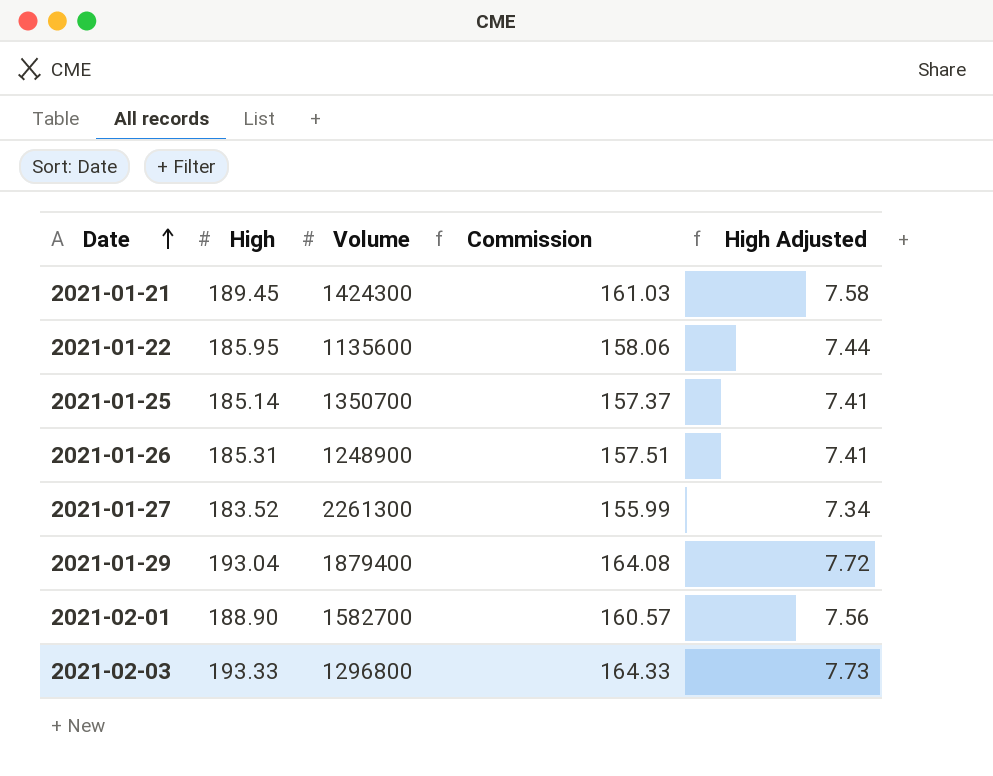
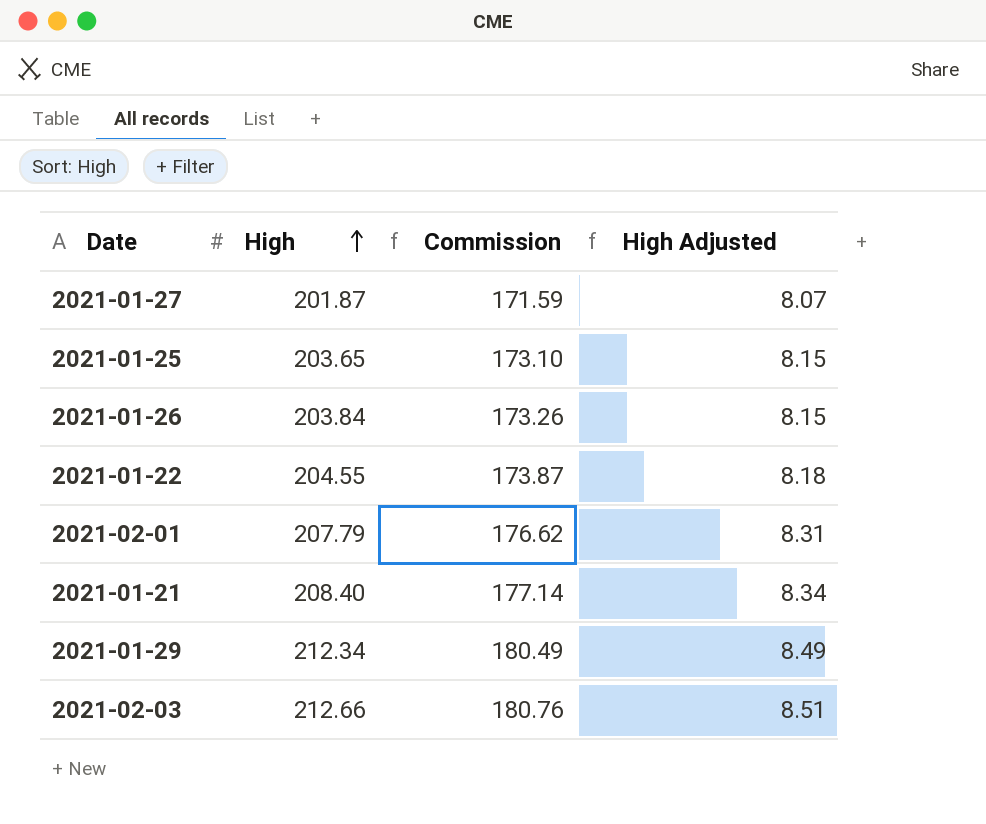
row order: Date ascending -> High ascending
column Volume | position: 3 -> none
2021-01-27 | High: 183.52 -> 201.87
2021-01-27 | Commission: 155.99 -> 171.59
2021-01-27 | High Adjusted: 7.34 -> 8.07
2021-01-25 | High: 185.14 -> 203.65
2021-01-25 | Commission: 157.37 -> 173.10
2021-01-25 | High Adjusted: 7.41 -> 8.15
2021-01-26 | High: 185.31 -> 203.84
2021-01-26 | Commission: 157.51 -> 173.26
2021-01-26 | High Adjusted: 7.41 -> 8.15
2021-01-22 | High: 185.95 -> 204.55
2021-01-22 | Commission: 158.06 -> 173.87
2021-01-22 | High Adjusted: 7.44 -> 8.18
2021-02-01 | High: 188.90 -> 207.79
2021-02-01 | Commission: 160.57 -> 176.62
2021-02-01 | High Adjusted: 7.56 -> 8.31
2021-01-21 | High: 189.45 -> 208.40
2021-01-21 | Commission: 161.03 -> 177.14
2021-01-21 | High Adjusted: 7.58 -> 8.34
2021-01-29 | High: 193.04 -> 212.34
2021-01-29 | Commission: 164.08 -> 180.49
2021-01-29 | High Adjusted: 7.72 -> 8.49
2021-02-03 | High: 193.33 -> 212.66
2021-02-03 | Commission: 164.33 -> 180.76
2021-02-03 | High Adjusted: 7.73 -> 8.51

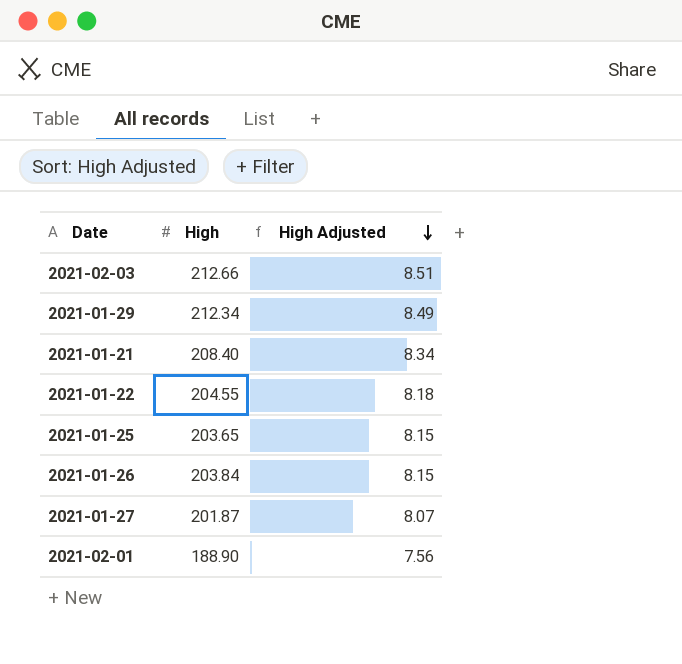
row order: High ascending -> High Adjusted descending
column Commission | formula: [High] * 0.85 -> none
2021-02-01 | High: 207.79 -> 188.90
2021-02-01 | High Adjusted: 8.31 -> 7.56

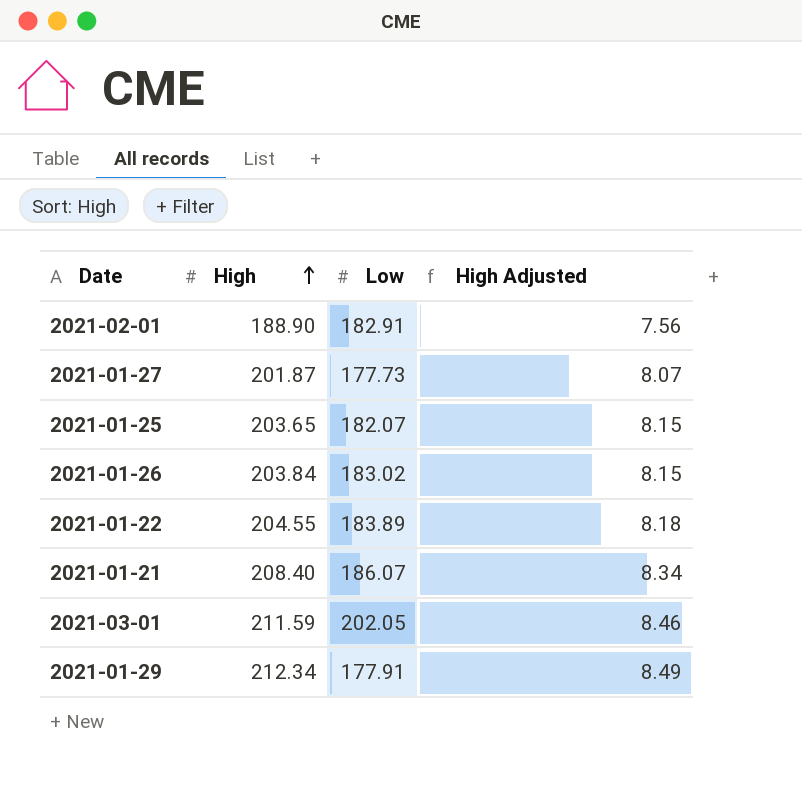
row order: High Adjusted descending -> High ascending
column Low | position: none -> 3
row 2021-02-03: 212.66 | 8.51 -> none
row 2021-03-01: none -> 211.59 | 202.05 | 8.46

